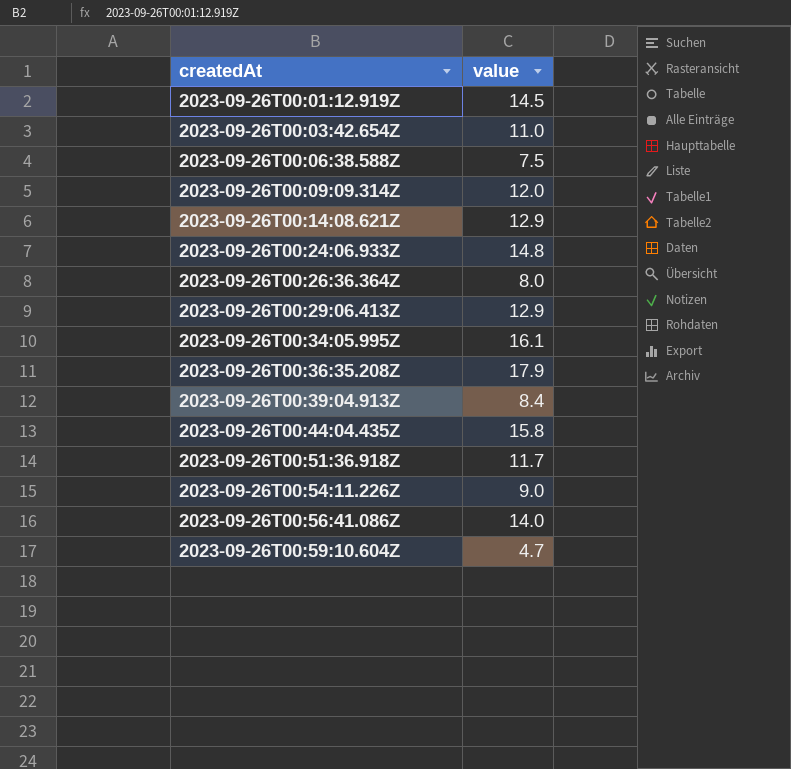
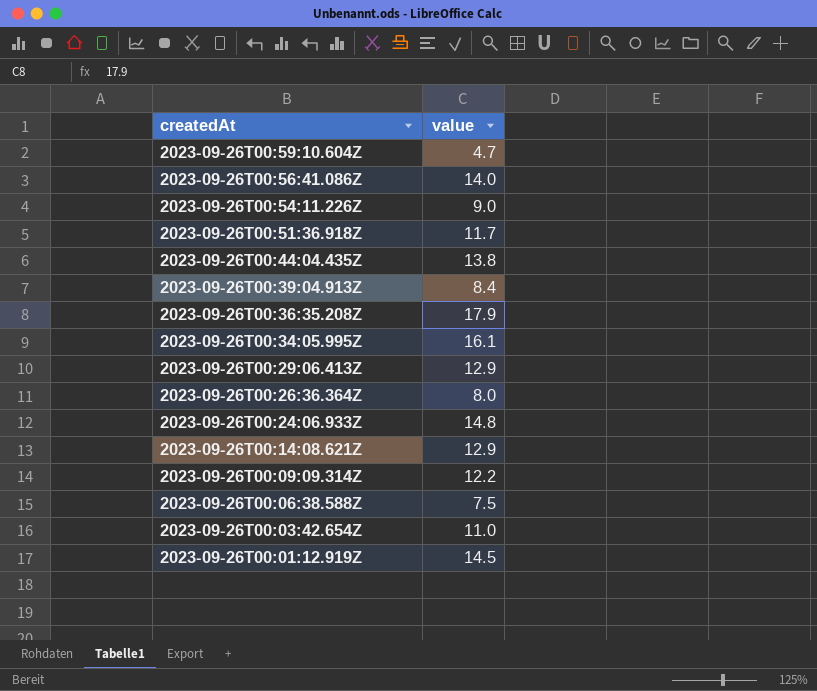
row order: createdAt ascending -> createdAt descending
2023-09-26T00:44:04.435Z | value: 15.8 -> 13.8
2023-09-26T00:09:09.314Z | value: 12.0 -> 12.2

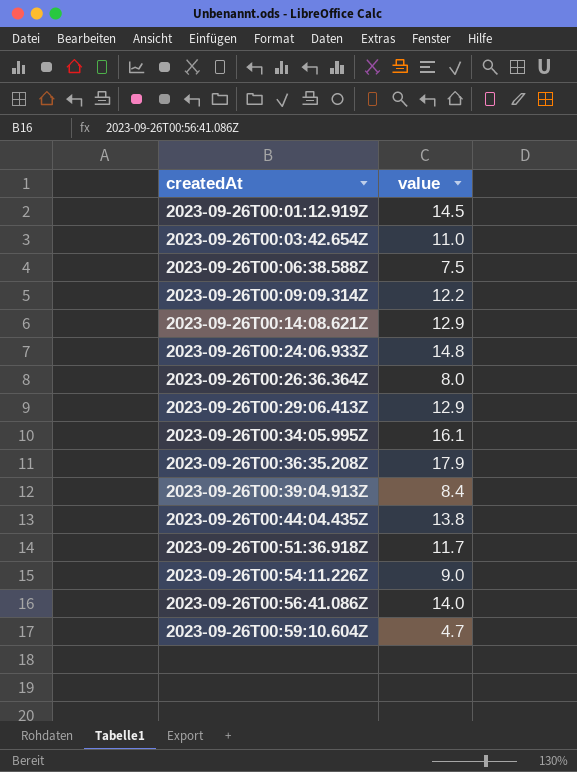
row order: createdAt descending -> createdAt ascending

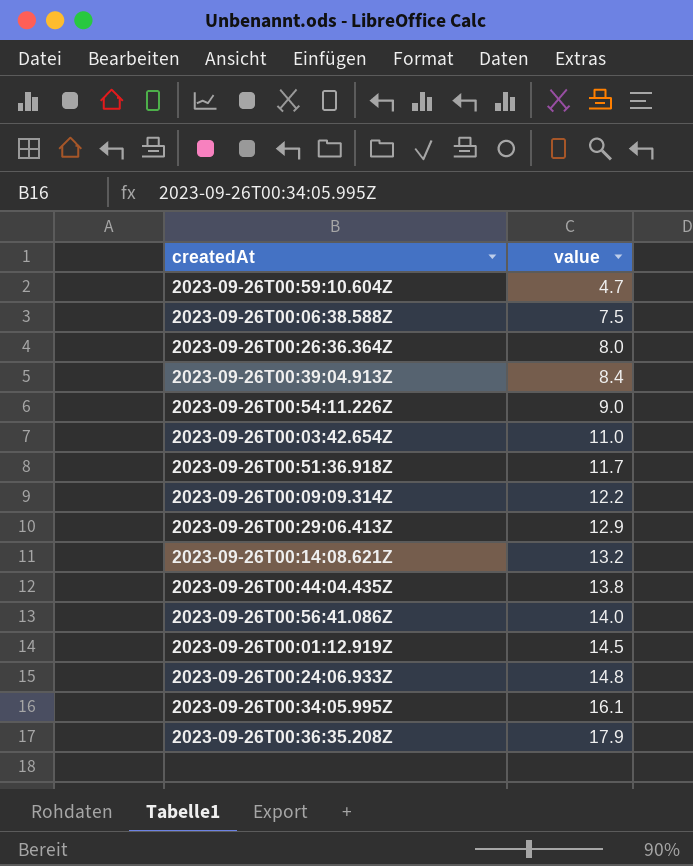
row order: createdAt ascending -> value ascending
2023-09-26T00:14:08.621Z | value: 12.9 -> 13.2

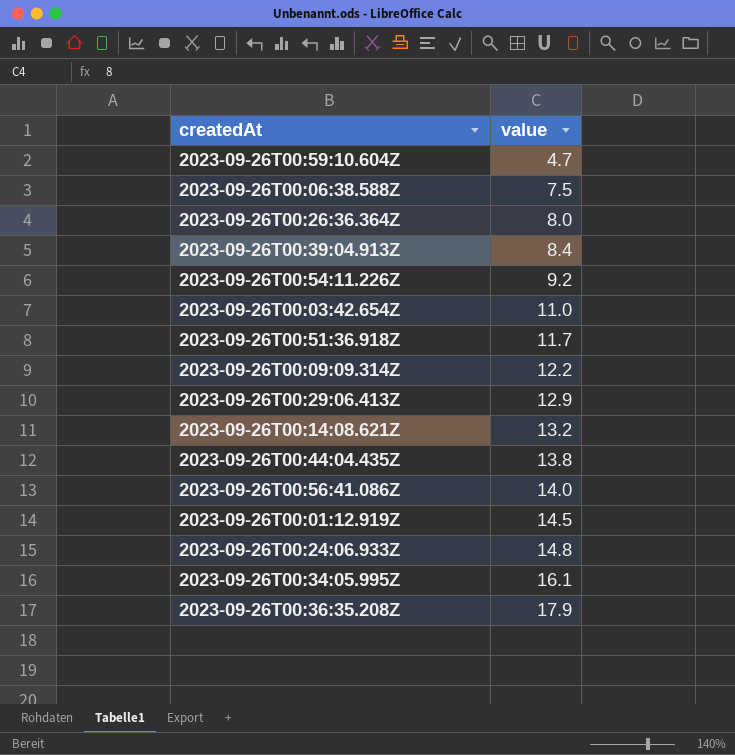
2023-09-26T00:54:11.226Z | value: 9.0 -> 9.2

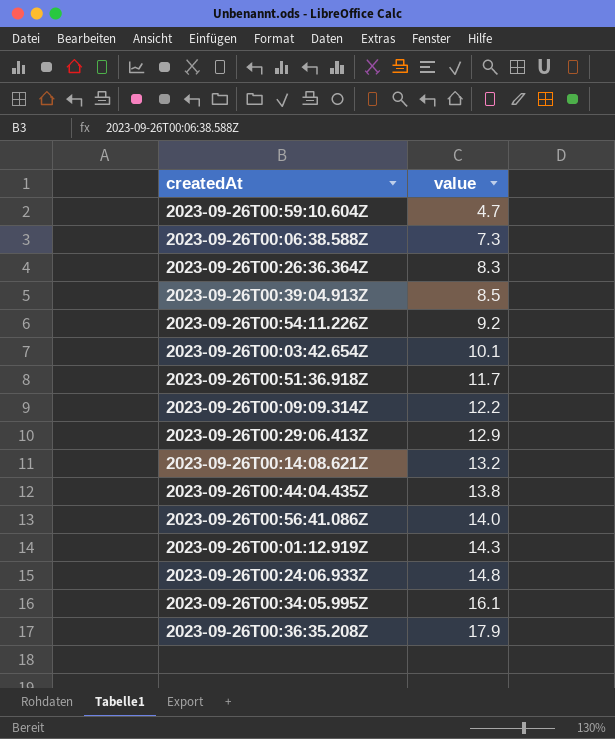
2023-09-26T00:06:38.588Z | value: 7.5 -> 7.3
2023-09-26T00:26:36.364Z | value: 8.0 -> 8.3
2023-09-26T00:39:04.913Z | value: 8.4 -> 8.5
2023-09-26T00:03:42.654Z | value: 11.0 -> 10.1
2023-09-26T00:01:12.919Z | value: 14.5 -> 14.3

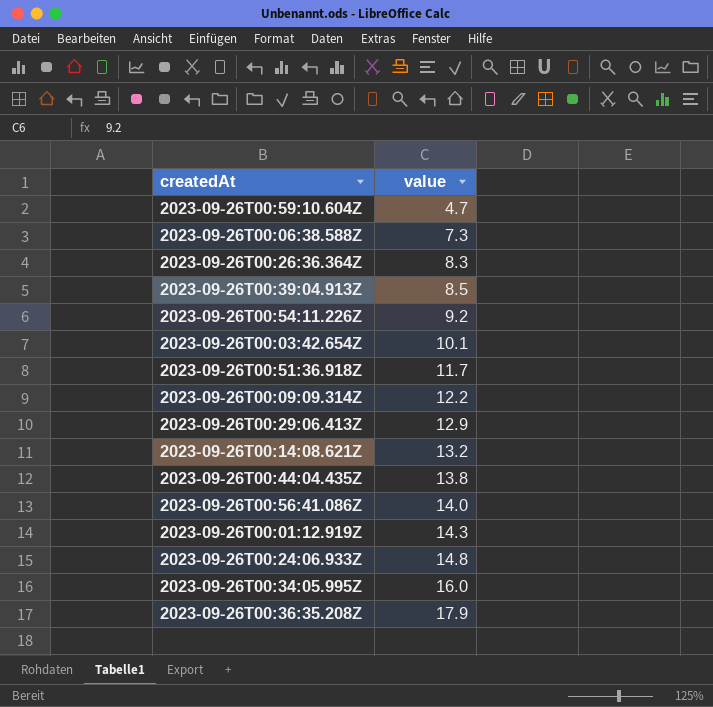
2023-09-26T00:34:05.995Z | value: 16.1 -> 16.0

